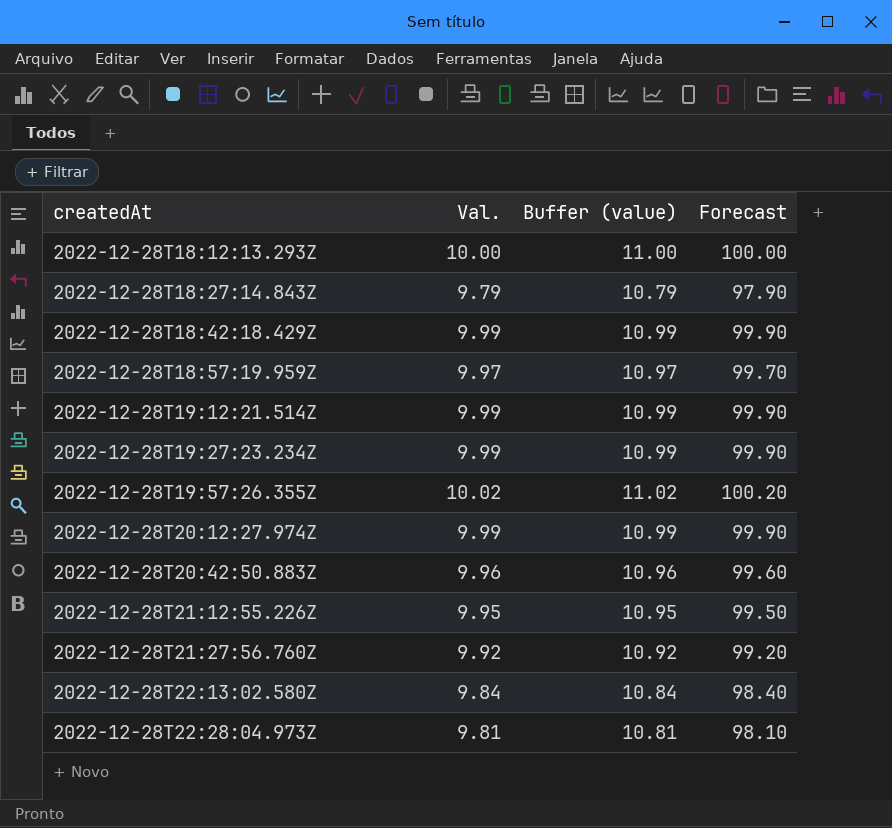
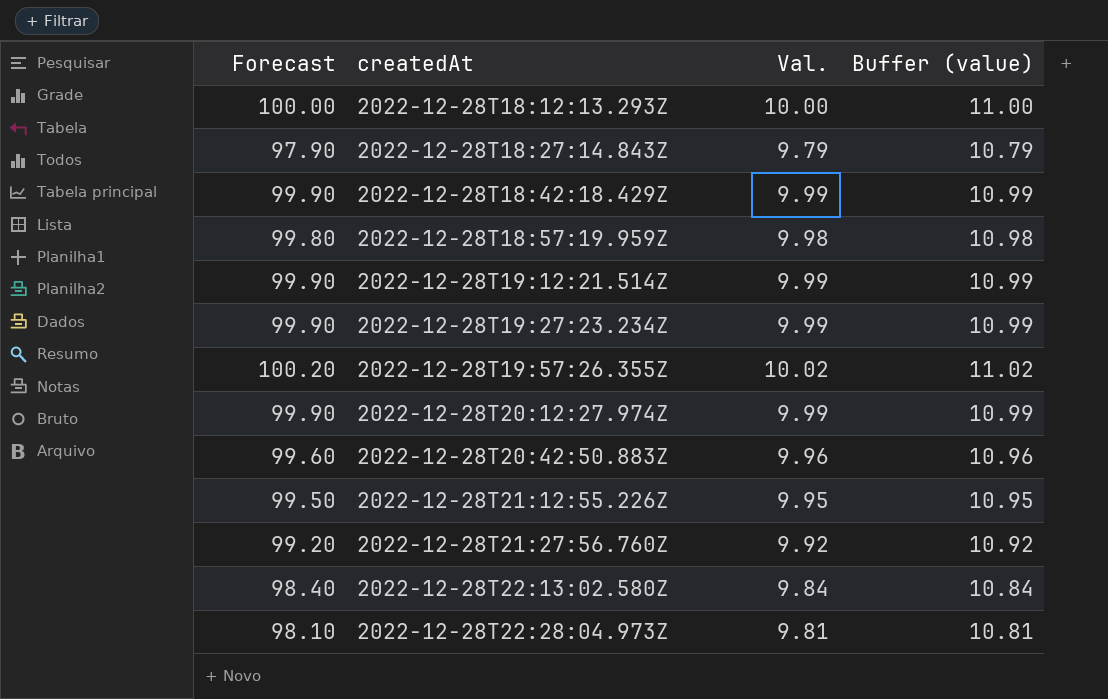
column Forecast | position: 4 -> 1
2022-12-28T18:57:19.959Z | Forecast: 99.70 -> 99.80
2022-12-28T18:57:19.959Z | Val.: 9.97 -> 9.98
2022-12-28T18:57:19.959Z | Buffer (value): 10.97 -> 10.98

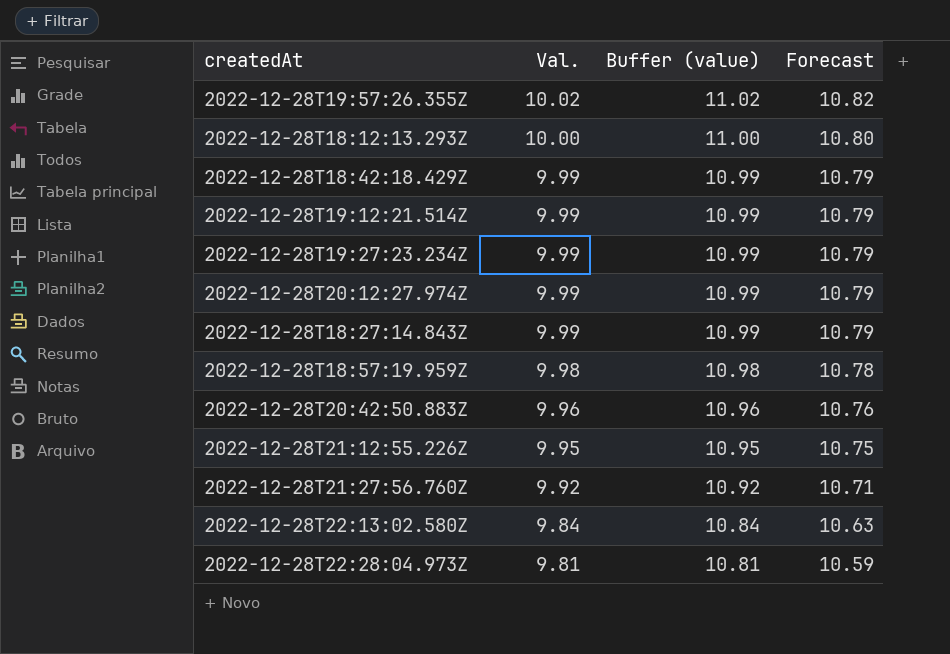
row order: createdAt ascending -> Val. descending
column Forecast | formula: [Val.] * 10 -> [Val.] * 1.08
column Forecast | position: 1 -> 4
2022-12-28T18:27:14.843Z | Val.: 9.79 -> 9.99
2022-12-28T18:27:14.843Z | Buffer (value): 10.79 -> 10.99

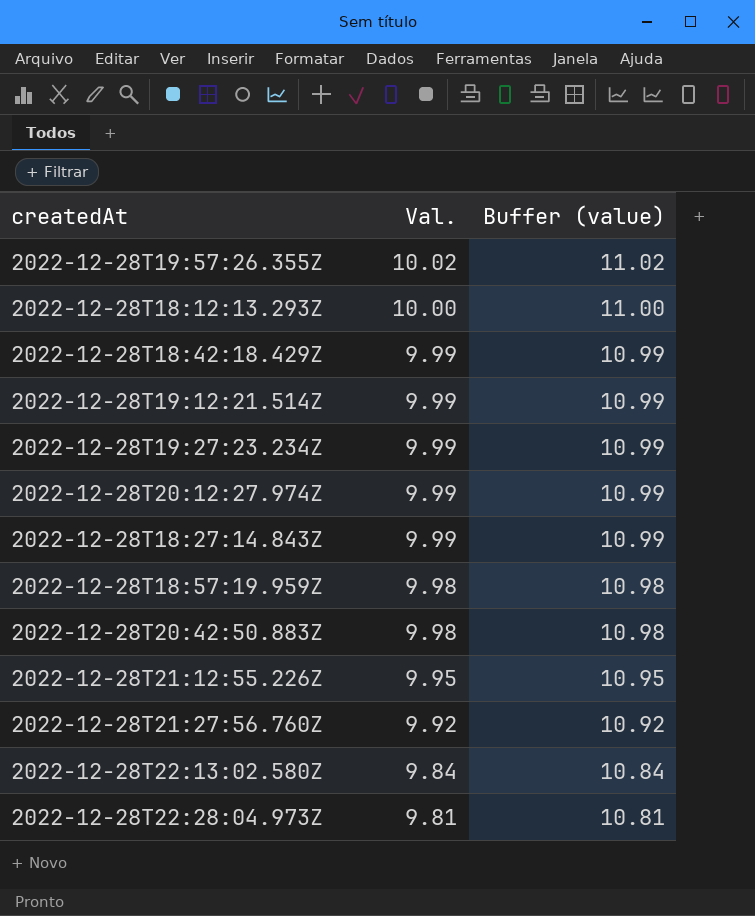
column Forecast | formula: [Val.] * 1.08 -> none
2022-12-28T20:42:50.883Z | Val.: 9.96 -> 9.98
2022-12-28T20:42:50.883Z | Buffer (value): 10.96 -> 10.98

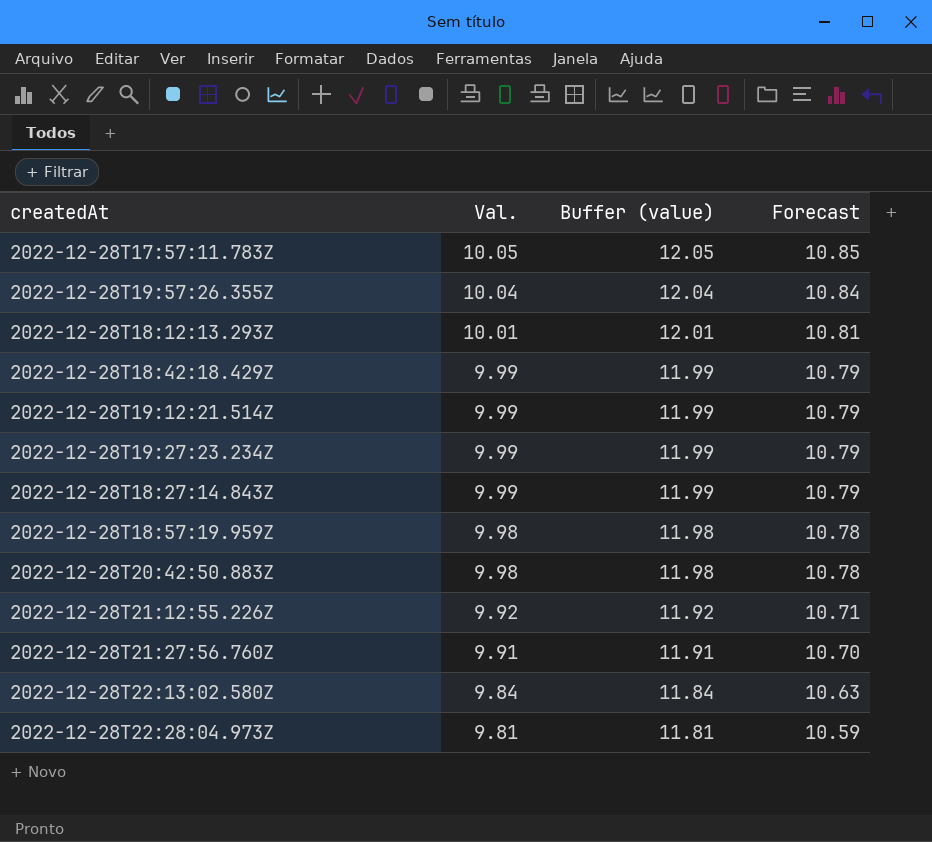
column Buffer (value) | formula: [Val.] + 1 -> [Val.] + 2
column Forecast | formula: none -> [Val.] * 1.08
row 2022-12-28T20:12:27.974Z: 9.99 | 10.99 -> none
row 2022-12-28T17:57:11.783Z: none -> 10.05 | 12.05 | 10.85
2022-12-28T19:57:26.355Z | Val.: 10.02 -> 10.04
2022-12-28T18:12:13.293Z | Val.: 10.00 -> 10.01
2022-12-28T21:12:55.226Z | Val.: 9.95 -> 9.92
2022-12-28T21:27:56.760Z | Val.: 9.92 -> 9.91

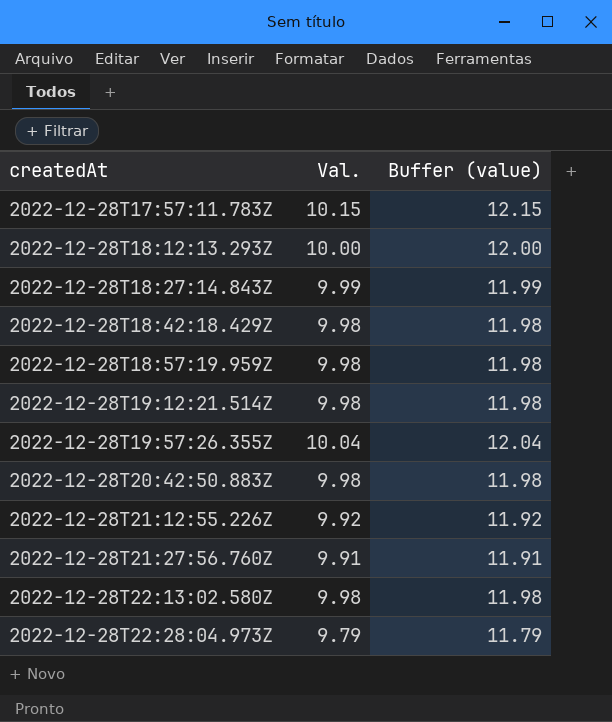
row order: Val. descending -> createdAt ascending
column Forecast | formula: [Val.] * 1.08 -> none
row 2022-12-28T19:27:23.234Z: 9.99 | 11.99 | 10.79 -> none
2022-12-28T17:57:11.783Z | Val.: 10.05 -> 10.15
2022-12-28T17:57:11.783Z | Buffer (value): 12.05 -> 12.15
2022-12-28T18:12:13.293Z | Val.: 10.01 -> 10.00
2022-12-28T18:12:13.293Z | Buffer (value): 12.01 -> 12.00
2022-12-28T18:42:18.429Z | Val.: 9.99 -> 9.98
2022-12-28T18:42:18.429Z | Buffer (value): 11.99 -> 11.98
2022-12-28T19:12:21.514Z | Val.: 9.99 -> 9.98
2022-12-28T19:12:21.514Z | Buffer (value): 11.99 -> 11.98
2022-12-28T22:13:02.580Z | Val.: 9.84 -> 9.98
2022-12-28T22:13:02.580Z | Buffer (value): 11.84 -> 11.98
2022-12-28T22:28:04.973Z | Val.: 9.81 -> 9.79
2022-12-28T22:28:04.973Z | Buffer (value): 11.81 -> 11.79

